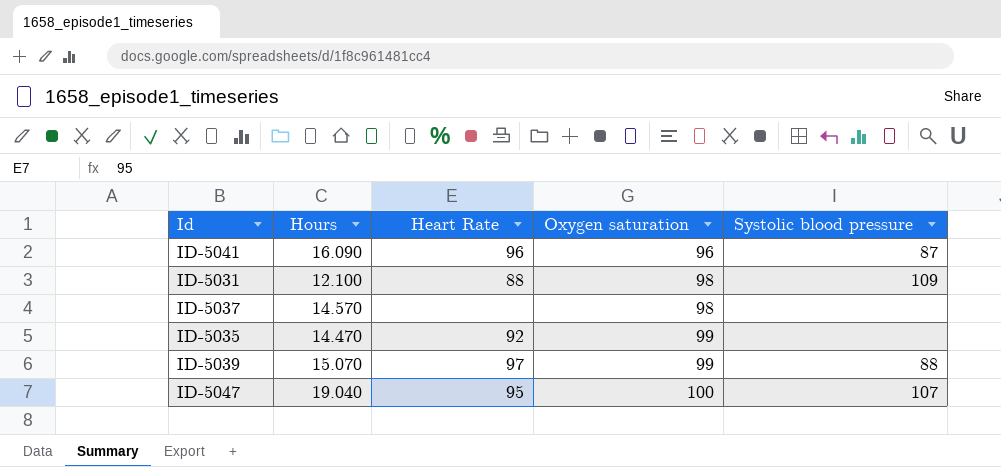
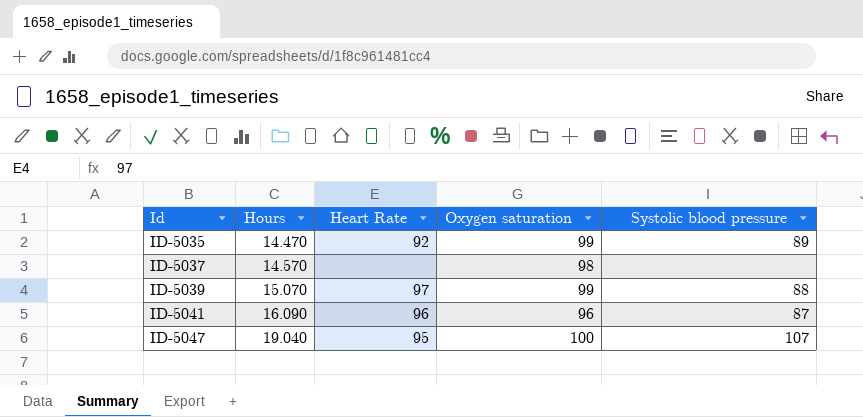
row order: Oxygen saturation ascending -> Id ascending
row ID-5031: 12.100 | 88 | 98 | 109 -> none
ID-5035 | Systolic blood pressure: none -> 89

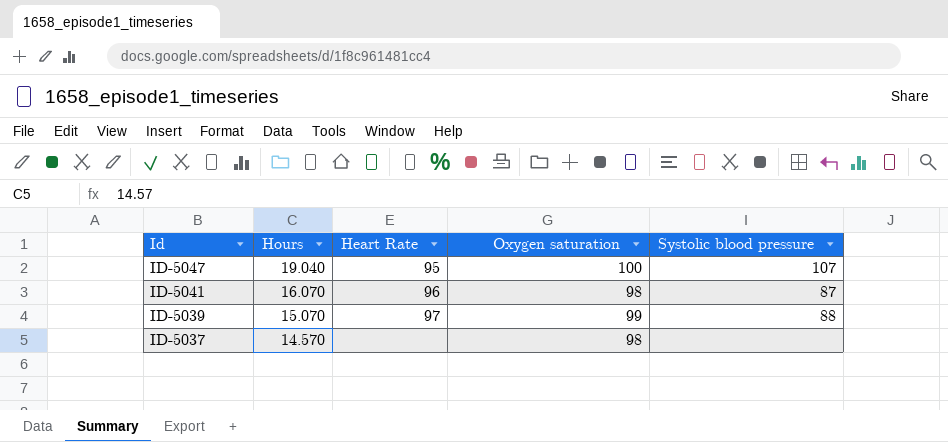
row order: Id ascending -> Id descending
row ID-5035: 14.470 | 92 | 99 | 89 -> none
ID-5041 | Hours: 16.090 -> 16.070
ID-5041 | Oxygen saturation: 96 -> 98

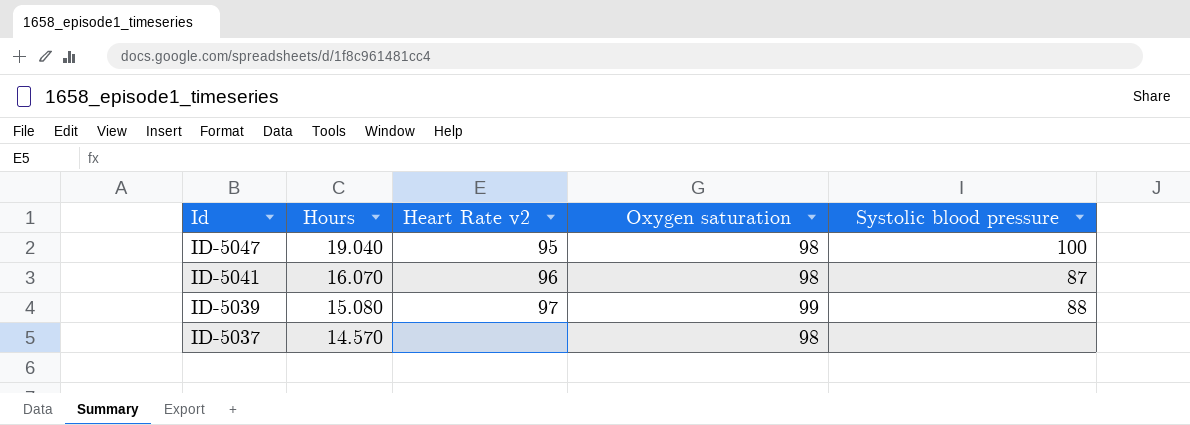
column name: Heart Rate -> Heart Rate v2
ID-5047 | Oxygen saturation: 100 -> 98
ID-5047 | Systolic blood pressure: 107 -> 100
ID-5039 | Hours: 15.070 -> 15.080

